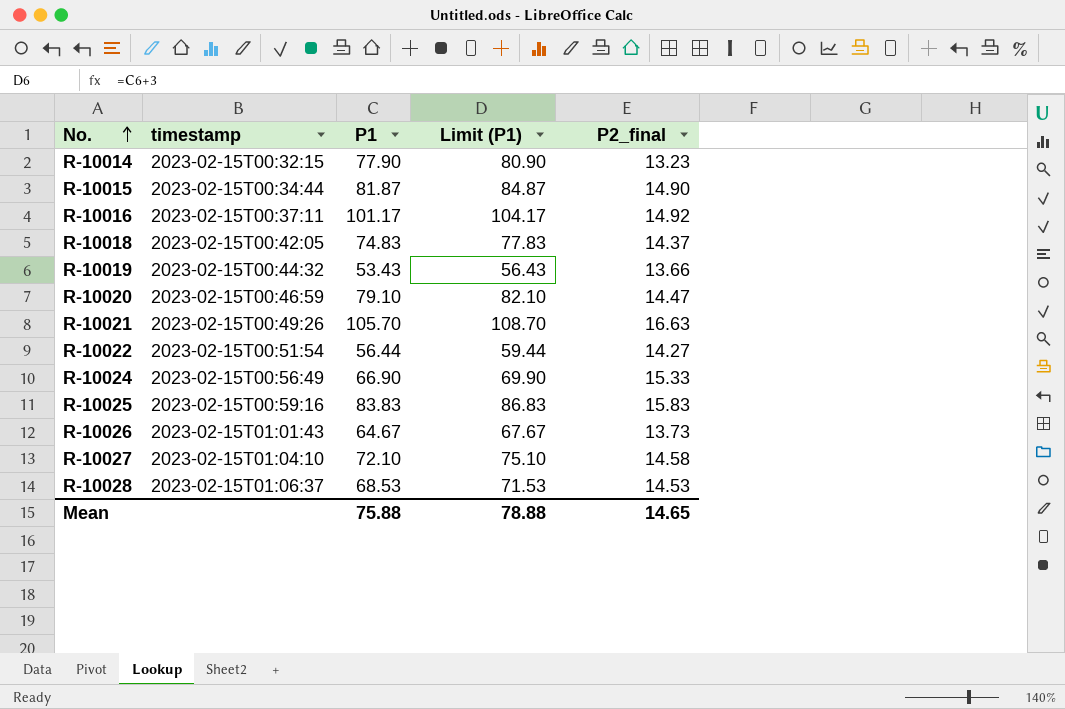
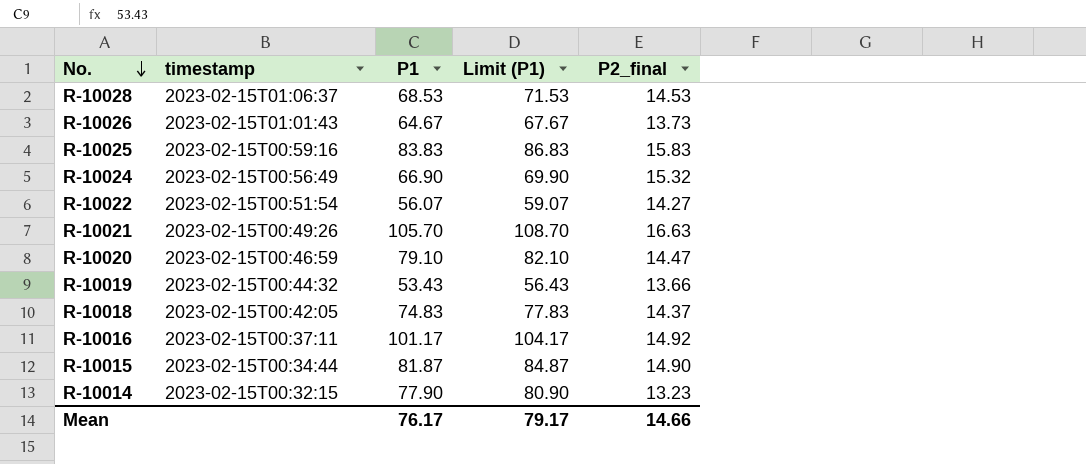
row order: No. ascending -> No. descending
row R-10027: 2023-02-15T01:04:10 | 72.10 | 75.10 | 14.58 -> none
R-10024 | P2_final: 15.33 -> 15.32
R-10022 | P1: 56.44 -> 56.07
R-10022 | Limit (P1): 59.44 -> 59.07
Mean | P1: 75.88 -> 76.17
Mean | Limit (P1): 78.88 -> 79.17
Mean | P2_final: 14.65 -> 14.66

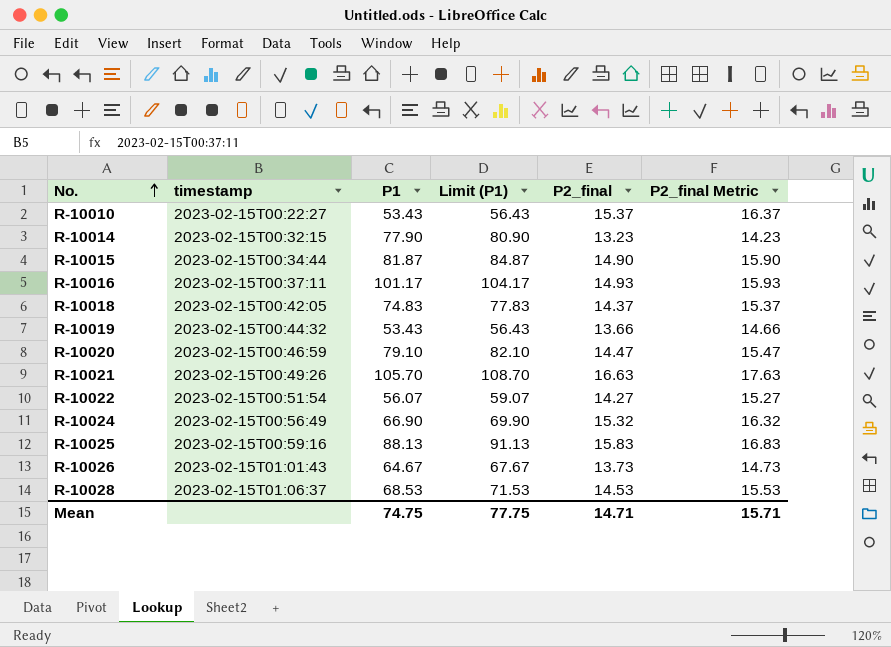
row order: No. descending -> No. ascending
column P2_final Metric | formula: none -> [P2_final] + 1
row R-10010: none -> 2023-02-15T00:22:27 | 53.43 | 56.43 | 15.37 | 16.37
R-10016 | P2_final: 14.92 -> 14.93
R-10025 | P1: 83.83 -> 88.13
R-10025 | Limit (P1): 86.83 -> 91.13
Mean | P1: 76.17 -> 74.75
Mean | Limit (P1): 79.17 -> 77.75
Mean | P2_final: 14.66 -> 14.71

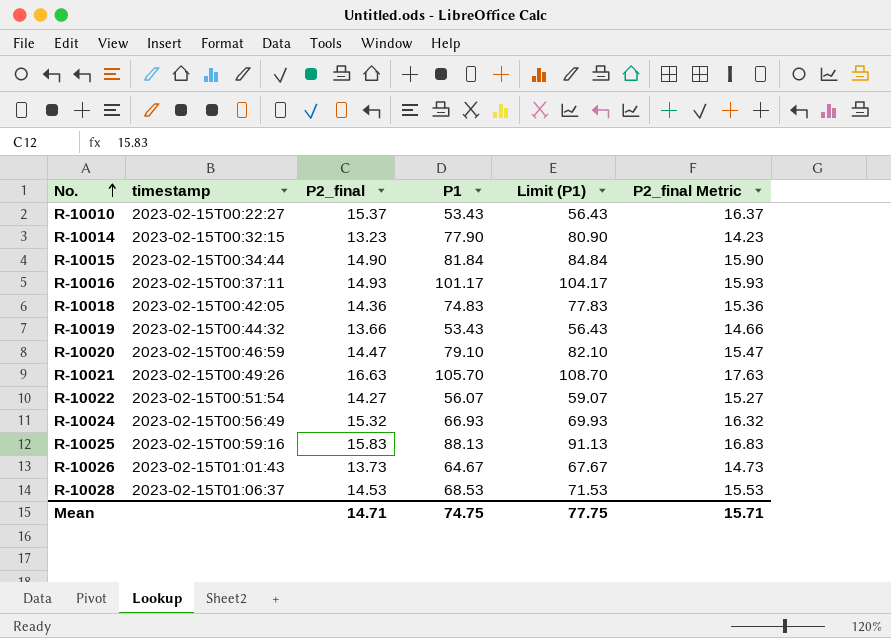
column P2_final | position: 5 -> 3
R-10015 | P1: 81.87 -> 81.84
R-10015 | Limit (P1): 84.87 -> 84.84
R-10018 | P2_final: 14.37 -> 14.36
R-10018 | P2_final Metric: 15.37 -> 15.36
R-10024 | P1: 66.90 -> 66.93
R-10024 | Limit (P1): 69.90 -> 69.93

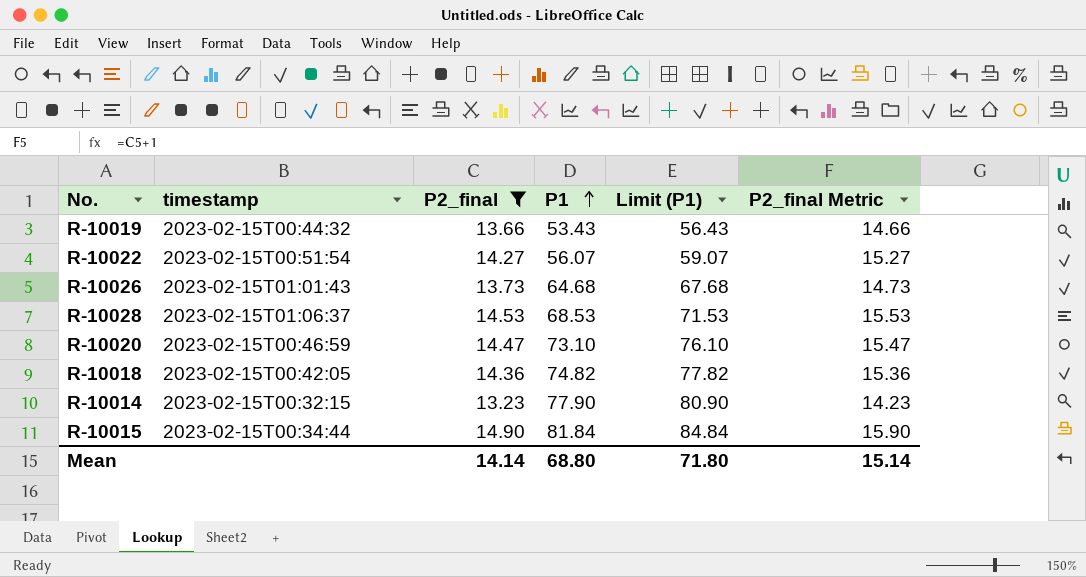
filter: none -> P2_final <= 14.90
row order: No. ascending -> P1 ascending
R-10026 | P1: 64.67 -> 64.68
R-10026 | Limit (P1): 67.67 -> 67.68
R-10020 | P1: 79.10 -> 73.10
R-10020 | Limit (P1): 82.10 -> 76.10
R-10018 | P1: 74.83 -> 74.82
R-10018 | Limit (P1): 77.83 -> 77.82
Mean | P2_final: 14.71 -> 14.14
Mean | P1: 74.75 -> 68.80
Mean | Limit (P1): 77.75 -> 71.80
Mean | P2_final Metric: 15.71 -> 15.14

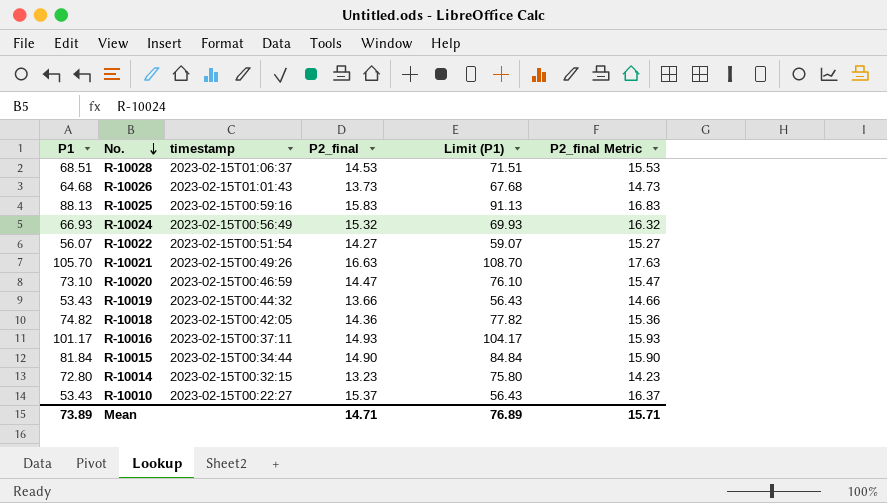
filter: P2_final <= 14.90 -> none
row order: P1 ascending -> No. descending
column P1 | position: 4 -> 1
R-10028 | P1: 68.53 -> 68.51
R-10028 | Limit (P1): 71.53 -> 71.51
R-10014 | P1: 77.90 -> 72.80
R-10014 | Limit (P1): 80.90 -> 75.80
Mean | P1: 68.80 -> 73.89
Mean | P2_final: 14.14 -> 14.71
Mean | Limit (P1): 71.80 -> 76.89
Mean | P2_final Metric: 15.14 -> 15.71

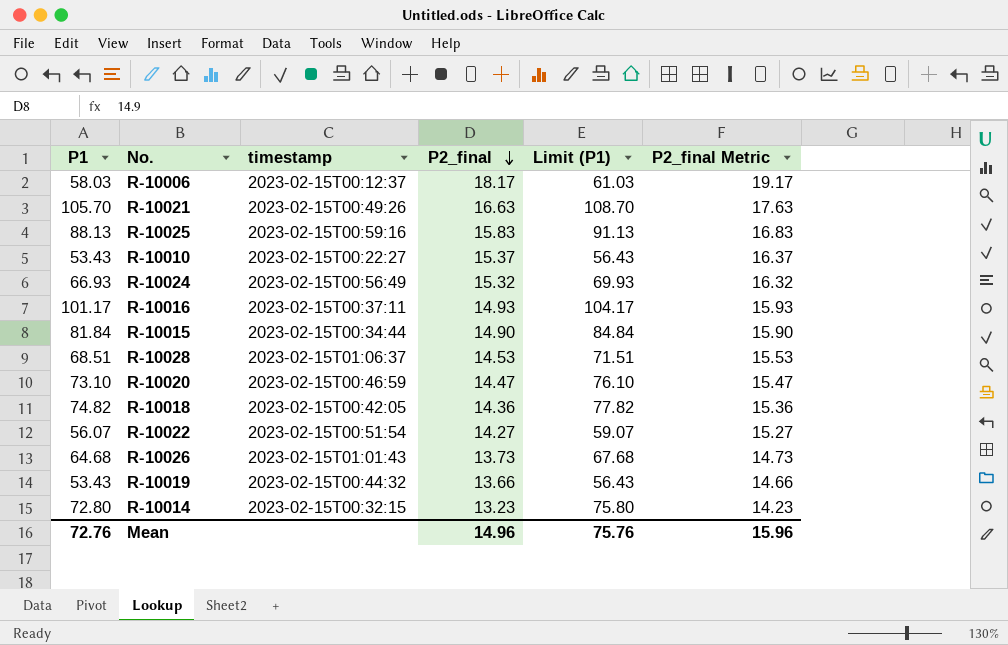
row order: No. descending -> P2_final descending
row R-10006: none -> 58.03 | 2023-02-15T00:12:37 | 18.17 | 61.03 | 19.17
Mean | P1: 73.89 -> 72.76
Mean | P2_final: 14.71 -> 14.96
Mean | Limit (P1): 76.89 -> 75.76
Mean | P2_final Metric: 15.71 -> 15.96

